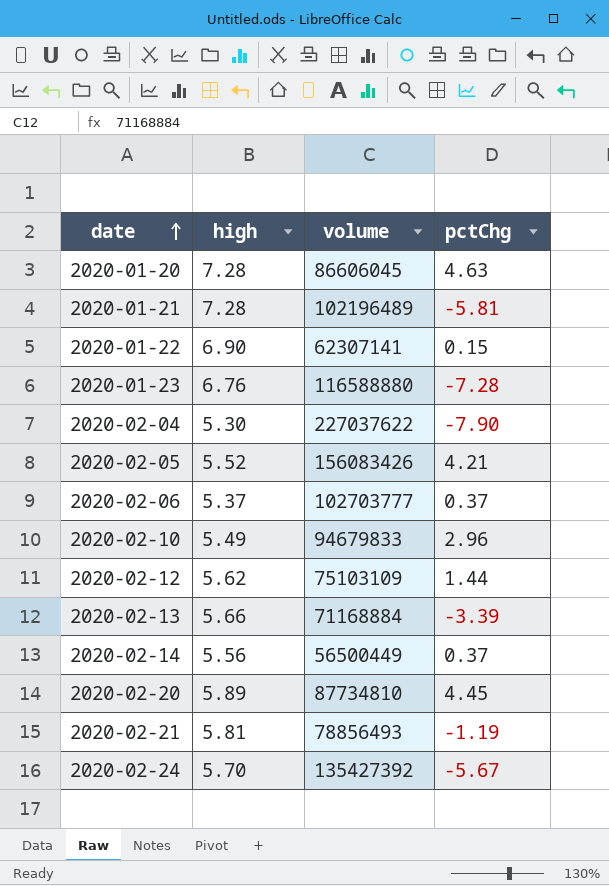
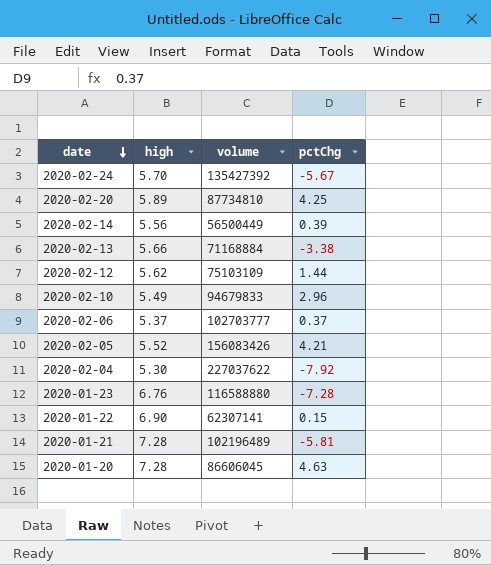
row order: date ascending -> date descending
row 2020-02-21: 5.81 | 78856493 | -1.19 -> none
2020-02-20 | pctChg: 4.45 -> 4.25
2020-02-14 | pctChg: 0.37 -> 0.39
2020-02-13 | pctChg: -3.39 -> -3.38
2020-02-04 | pctChg: -7.90 -> -7.92

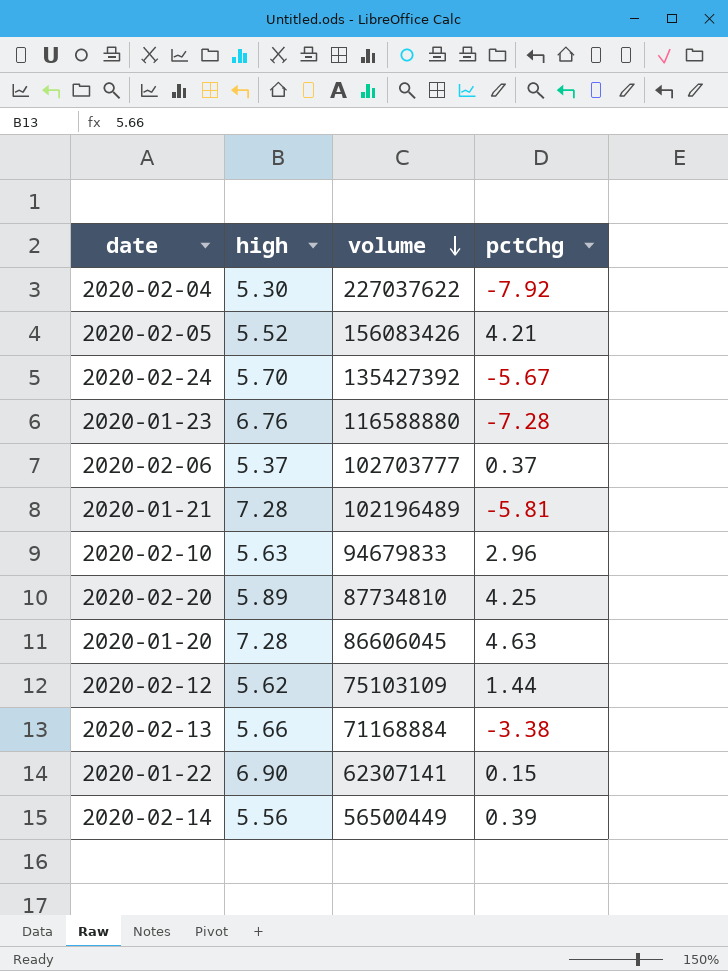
row order: date descending -> volume descending
2020-02-10 | high: 5.49 -> 5.63

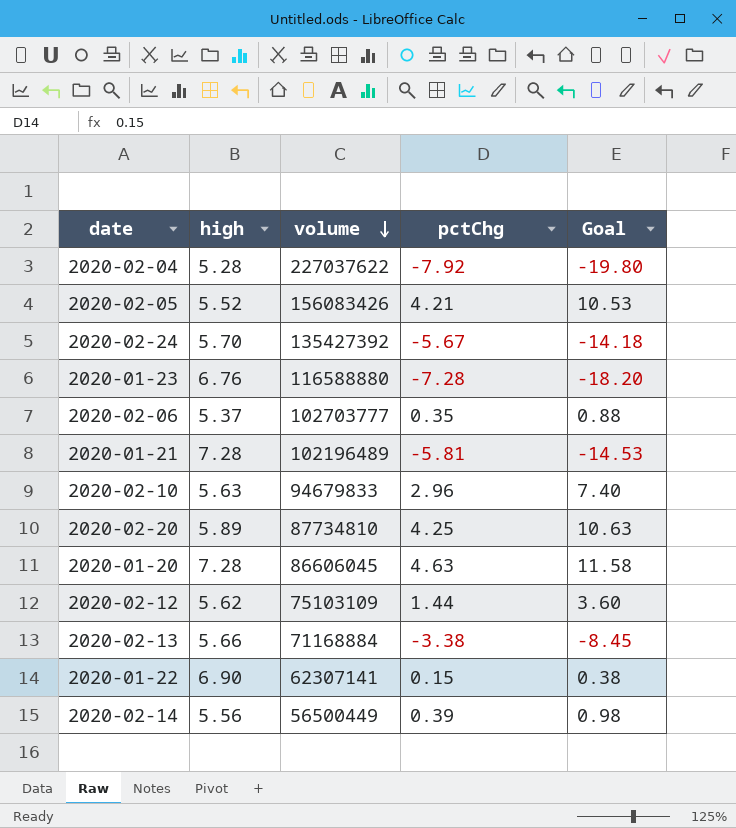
column Goal | formula: none -> [pctChg] * 2.5
2020-02-04 | high: 5.30 -> 5.28
2020-02-06 | pctChg: 0.37 -> 0.35

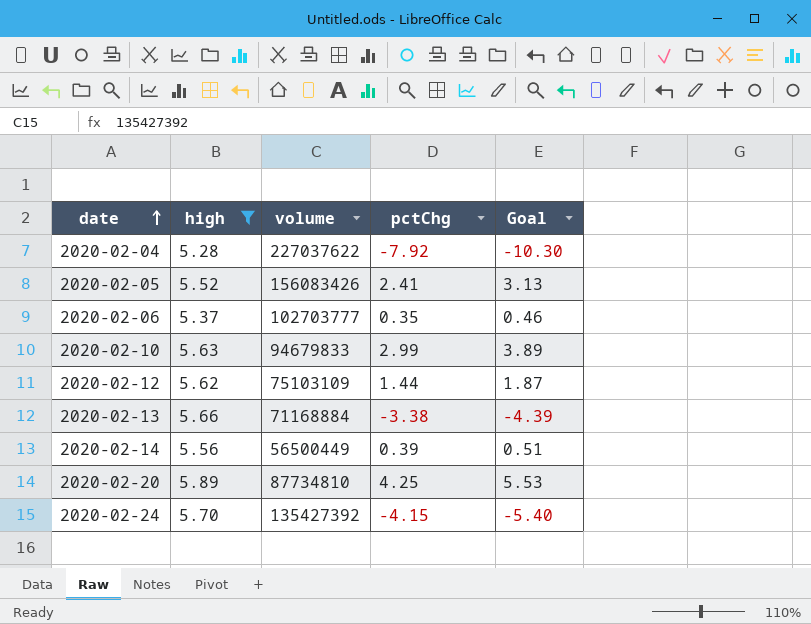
filter: none -> high <= 5.89
row order: volume descending -> date ascending
column Goal | formula: [pctChg] * 2.5 -> [pctChg] * 1.3
2020-02-05 | pctChg: 4.21 -> 2.41
2020-02-10 | pctChg: 2.96 -> 2.99
2020-02-24 | pctChg: -5.67 -> -4.15

